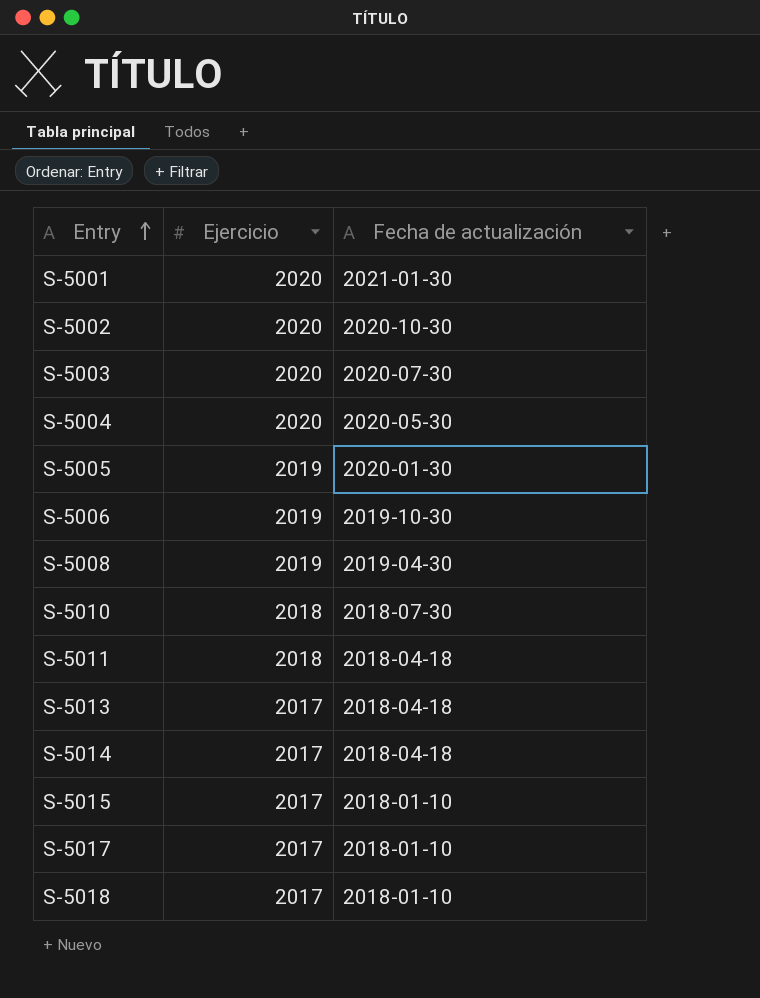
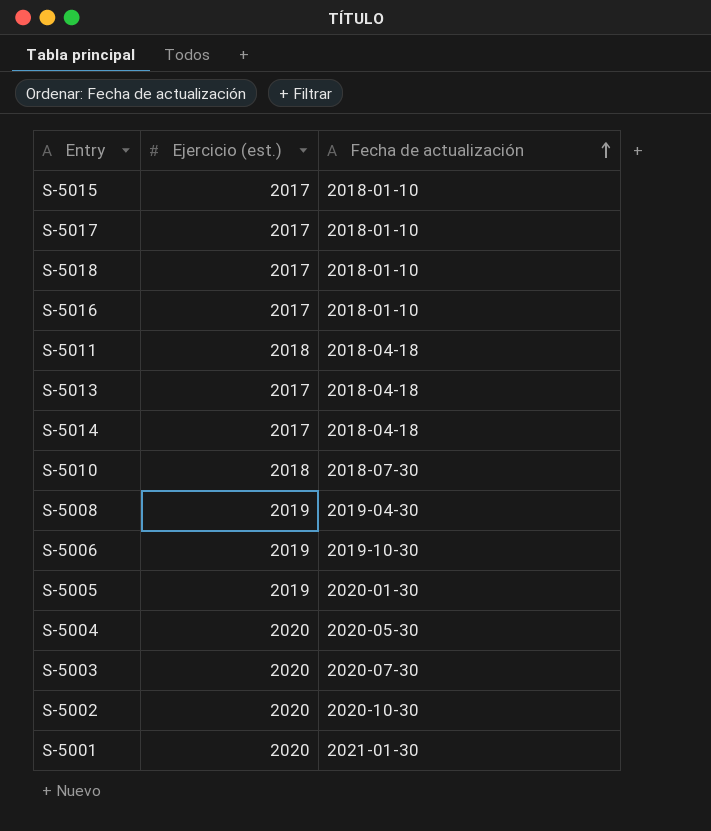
row order: Entry ascending -> Fecha de actualización ascending
column name: Ejercicio -> Ejercicio (est.)
row S-5016: none -> 2017 | 2018-01-10

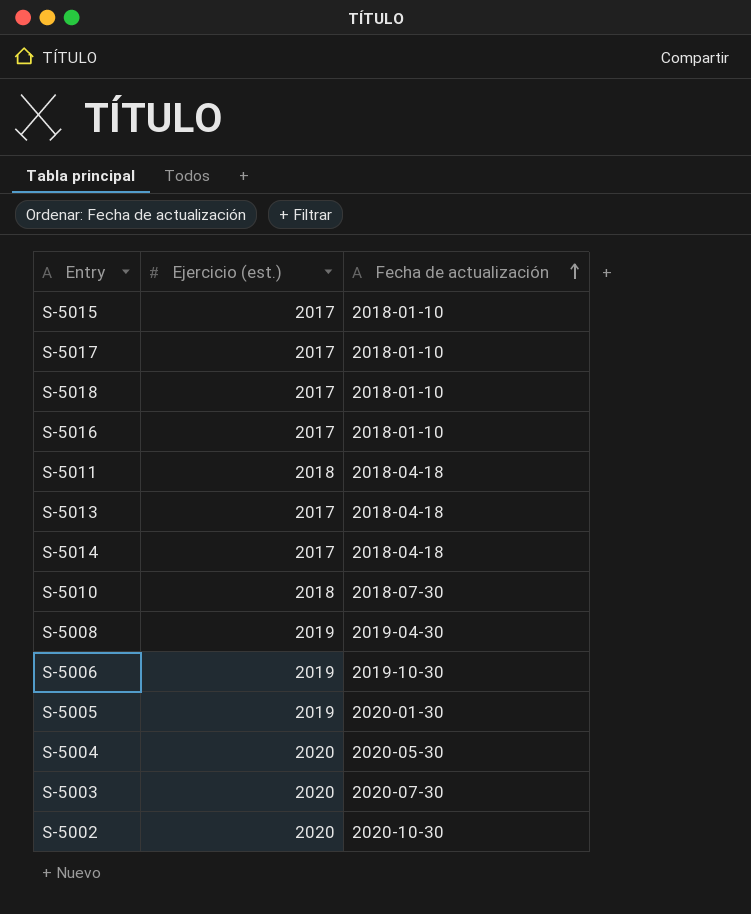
row S-5001: 2020 | 2021-01-30 -> none

